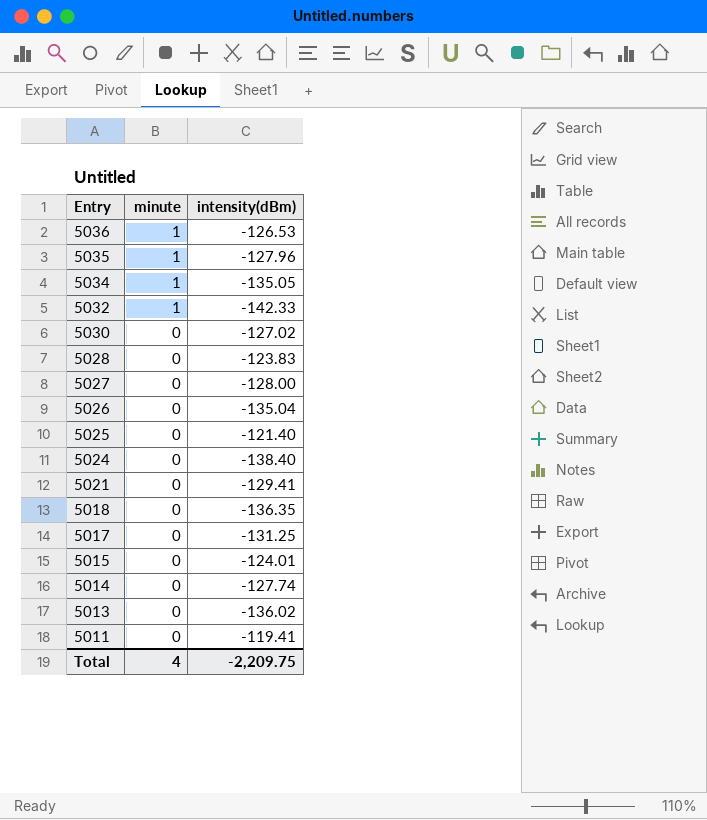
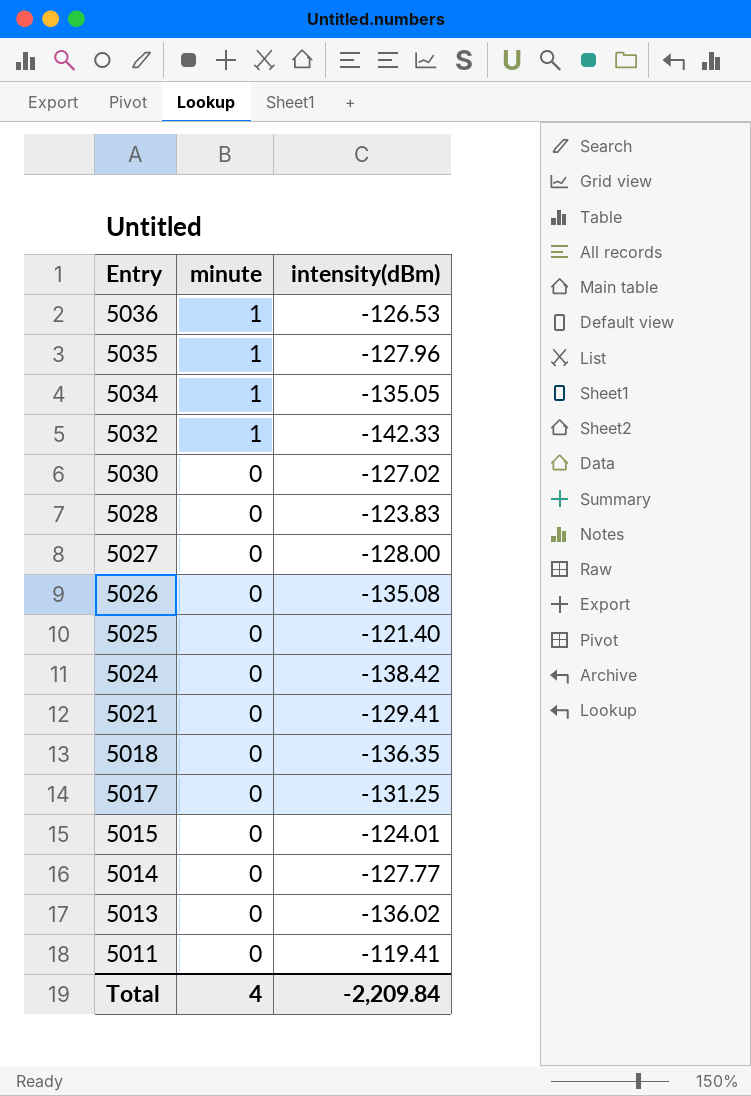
5026 | intensity(dBm): -135.04 -> -135.08
5024 | intensity(dBm): -138.40 -> -138.42
5014 | intensity(dBm): -127.74 -> -127.77
Total | intensity(dBm): -2,209.75 -> -2,209.84

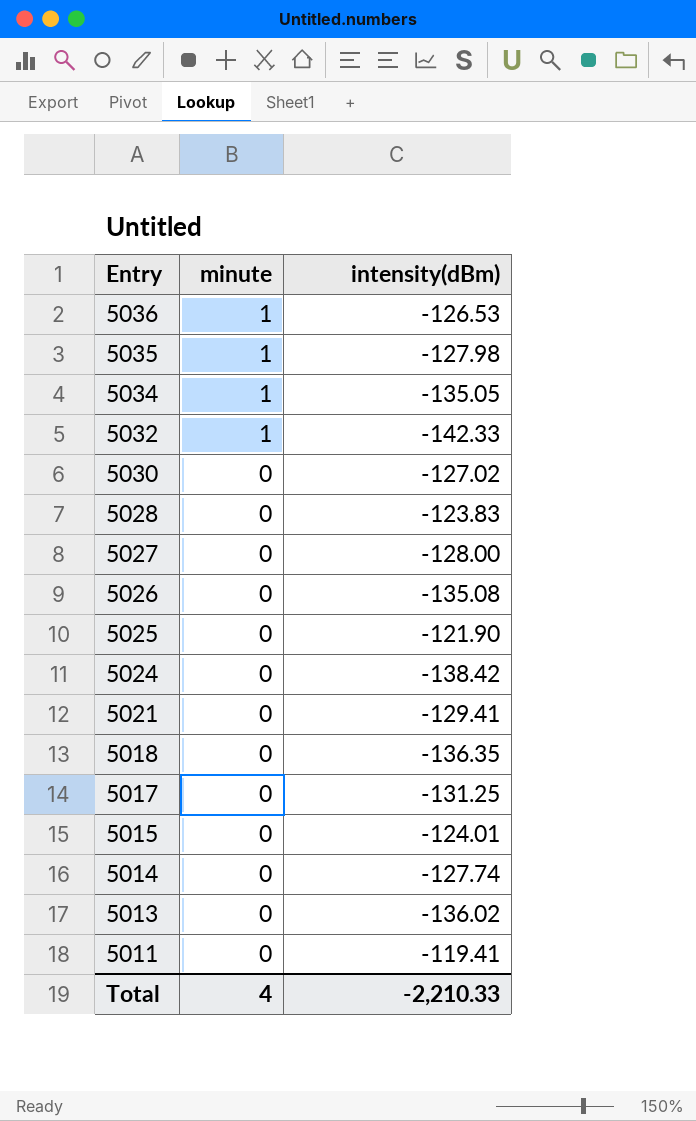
5035 | intensity(dBm): -127.96 -> -127.98
5025 | intensity(dBm): -121.40 -> -121.90
5014 | intensity(dBm): -127.77 -> -127.74
Total | intensity(dBm): -2,209.84 -> -2,210.33

